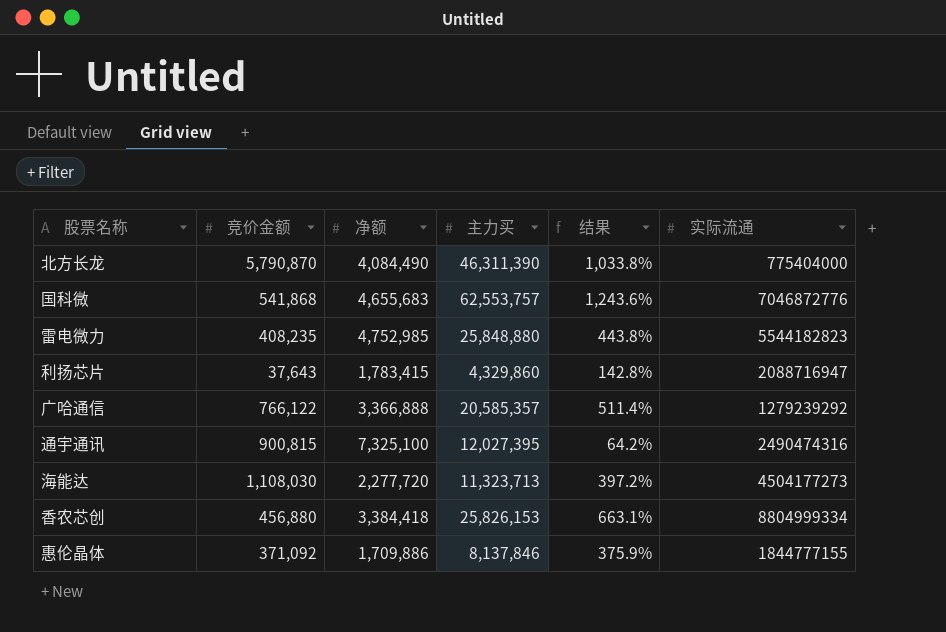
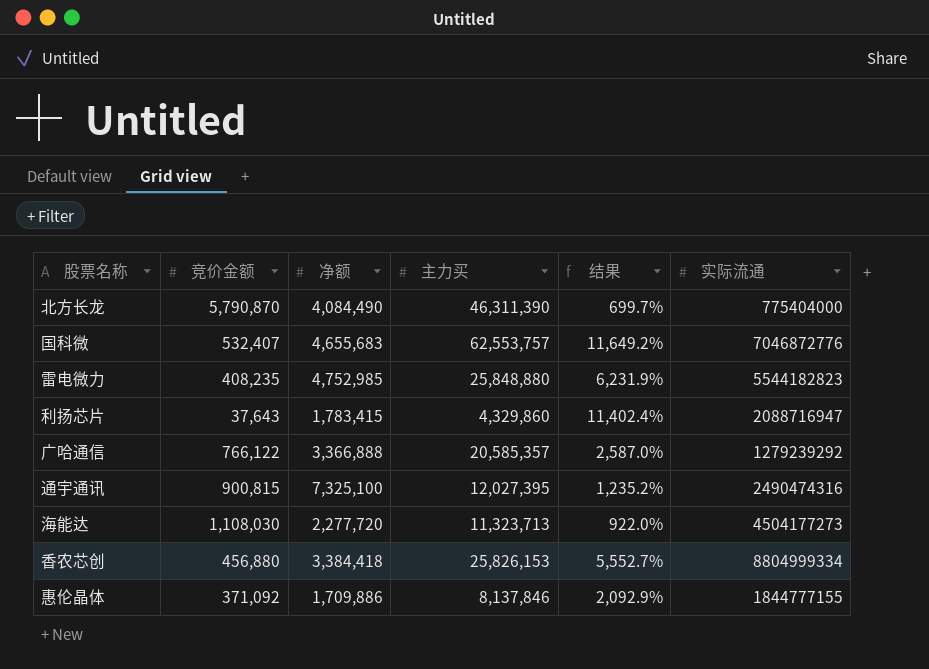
column 结果 | formula: ([主力买] - [净额]) / [净额] -> ([主力买] - [竞价金额]) / [竞价金额]
国科微 | 竞价金额: 541,868 -> 532,407

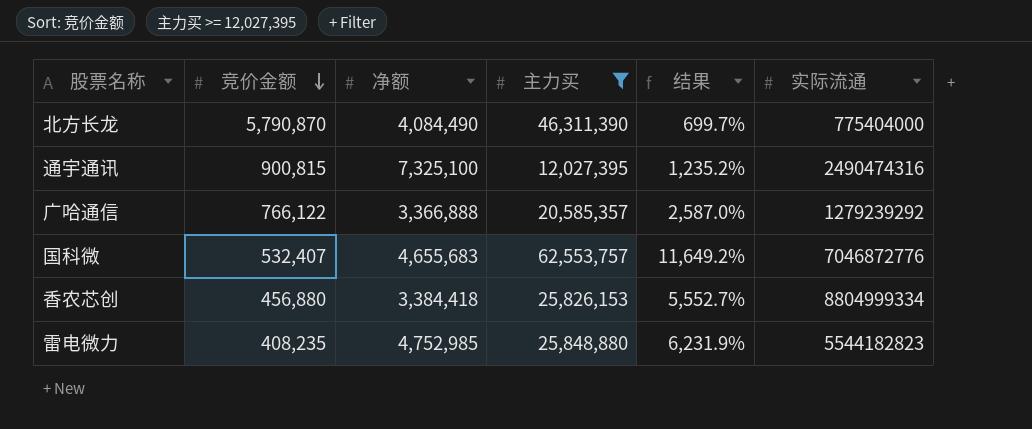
filter: none -> 主力买 >= 12,027,395
row order: none -> 竞价金额 descending

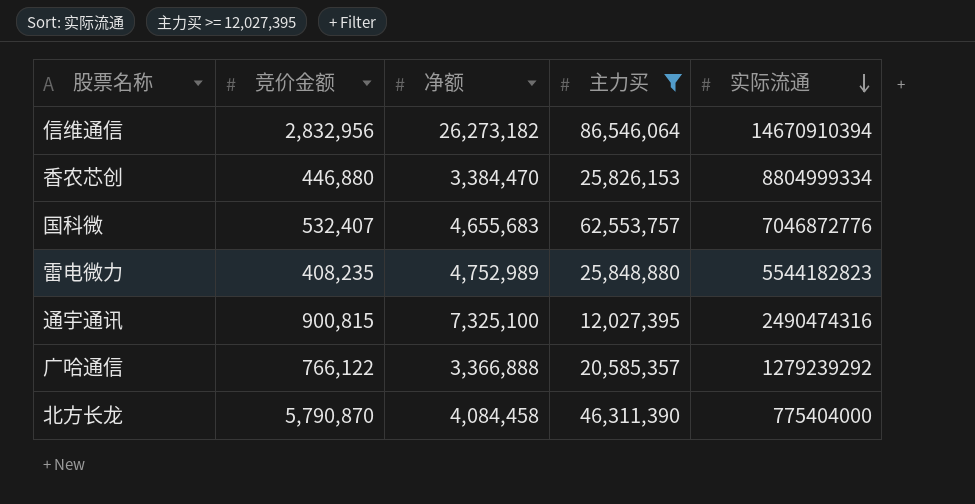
row order: 竞价金额 descending -> 实际流通 descending
column 结果 | formula: ([主力买] - [竞价金额]) / [竞价金额] -> none
row 信维通信: none -> 2,832,956 | 26,273,182 | 86,546,064 | 14670910394
香农芯创 | 竞价金额: 456,880 -> 446,880
香农芯创 | 净额: 3,384,418 -> 3,384,470
雷电微力 | 净额: 4,752,985 -> 4,752,989
北方长龙 | 净额: 4,084,490 -> 4,084,458

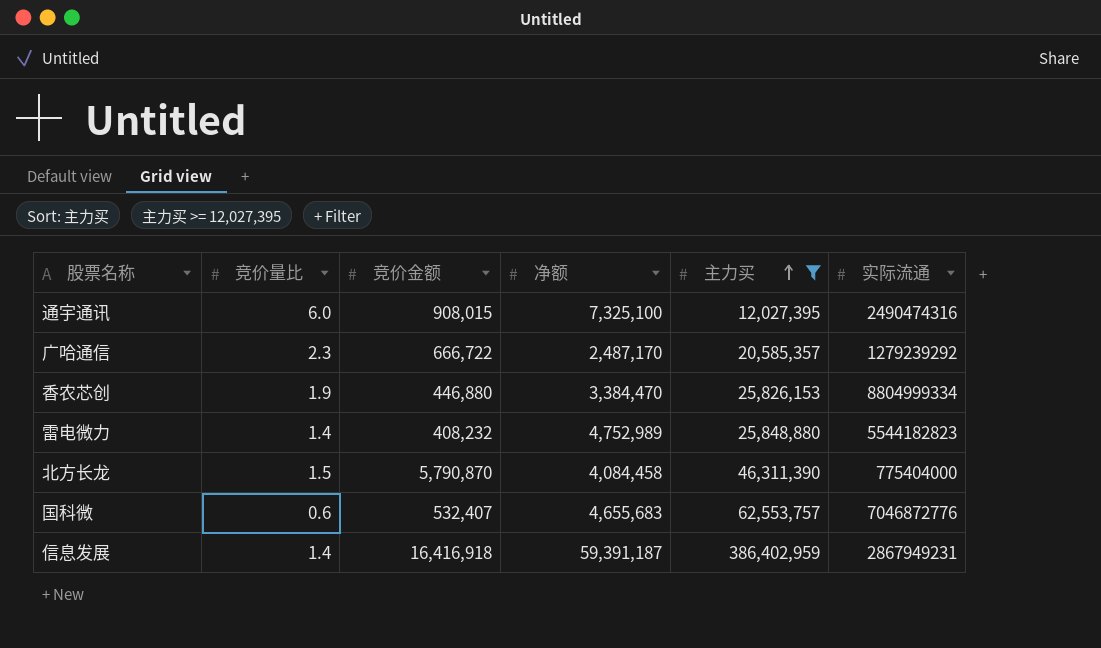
row order: 实际流通 descending -> 主力买 ascending
column 竞价量比 | position: none -> 2
row 信维通信: 2,832,956 | 26,273,182 | 86,546,064 | 14670910394 -> none
通宇通讯 | 竞价金额: 900,815 -> 908,015
广哈通信 | 竞价金额: 766,122 -> 666,722
广哈通信 | 净额: 3,366,888 -> 2,487,170
雷电微力 | 竞价金额: 408,235 -> 408,232
row 信息发展: none -> 1.4 | 16,416,918 | 59,391,187 | 386,402,959 | 2867949231

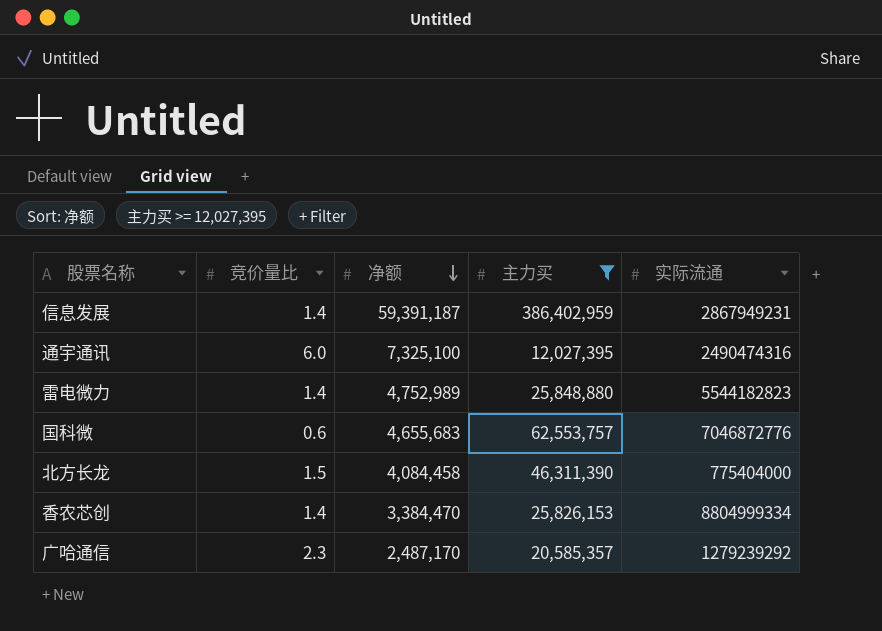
row order: 主力买 ascending -> 净额 descending
column 竞价金额 | position: 3 -> none
香农芯创 | 竞价量比: 1.9 -> 1.4

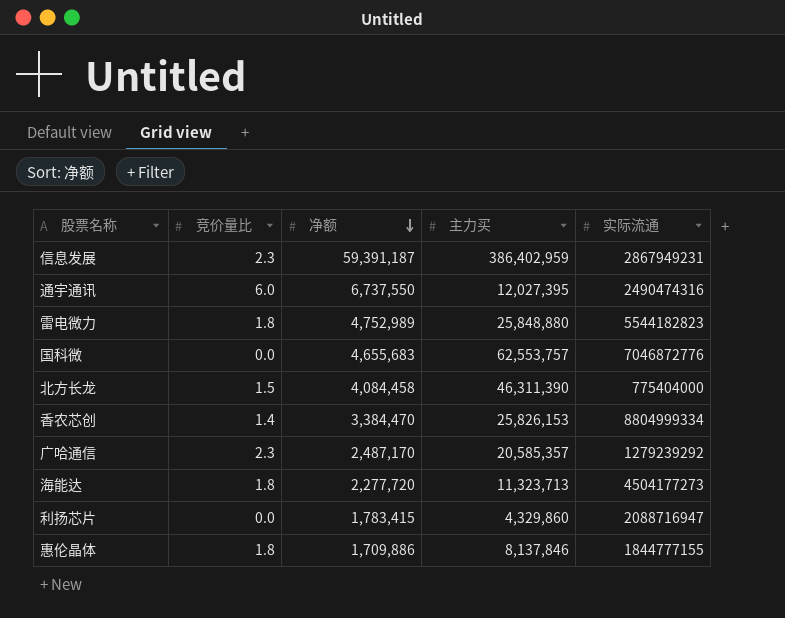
filter: 主力买 >= 12,027,395 -> none
信息发展 | 竞价量比: 1.4 -> 2.3
通宇通讯 | 净额: 7,325,100 -> 6,737,550
雷电微力 | 竞价量比: 1.4 -> 1.8
国科微 | 竞价量比: 0.6 -> 0.0

